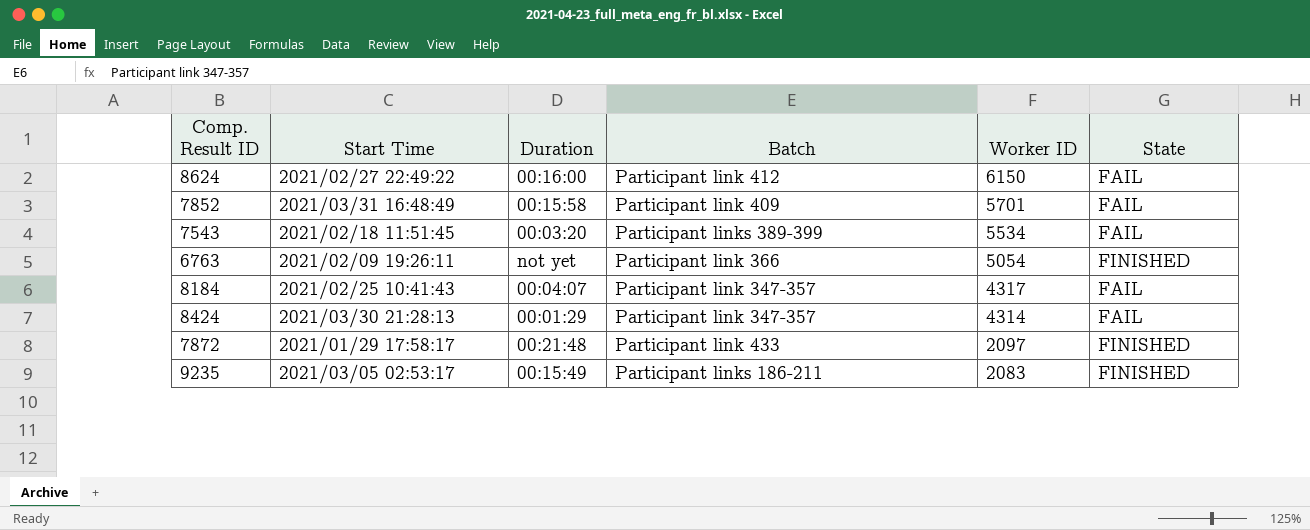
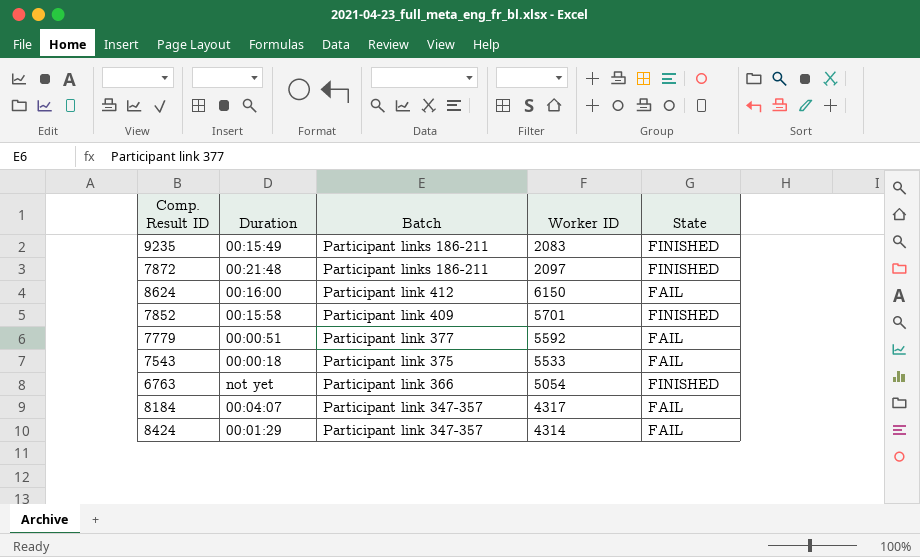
row order: Worker ID descending -> Batch descending
column Start Time | position: 2 -> none
7872 | Batch: Participant link 433 -> Participant links 186-211
7852 | State: FAIL -> FINISHED
row 7779: none -> 00:00:51 | Participant link 377 | 5592 | FAIL
7543 | Duration: 00:03:20 -> 00:00:18
7543 | Batch: Participant links 389-399 -> Participant link 375
7543 | Worker ID: 5534 -> 5533

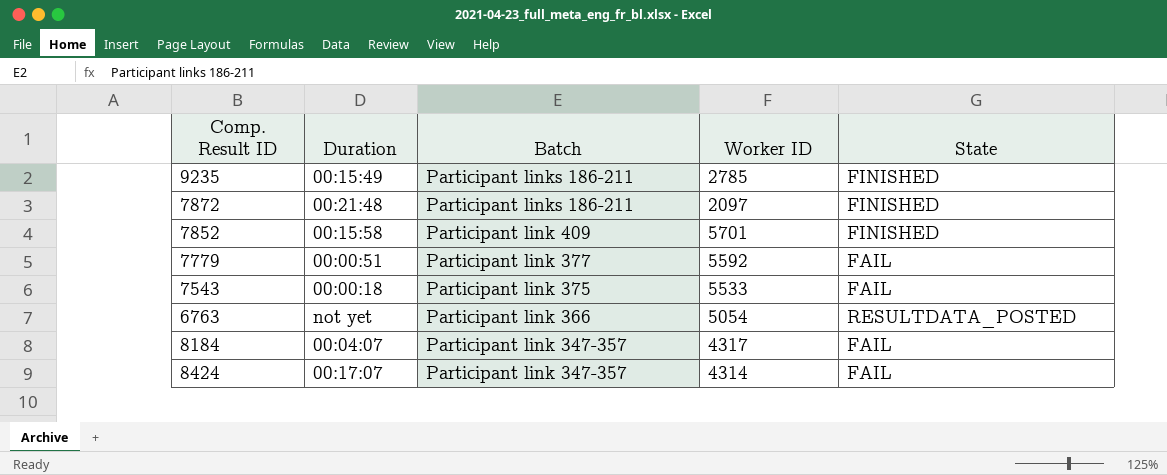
row 8624: 00:16:00 | Participant link 412 | 6150 | FAIL -> none
9235 | Worker ID: 2083 -> 2785
6763 | State: FINISHED -> RESULTDATA_POSTED
8424 | Duration: 00:01:29 -> 00:17:07

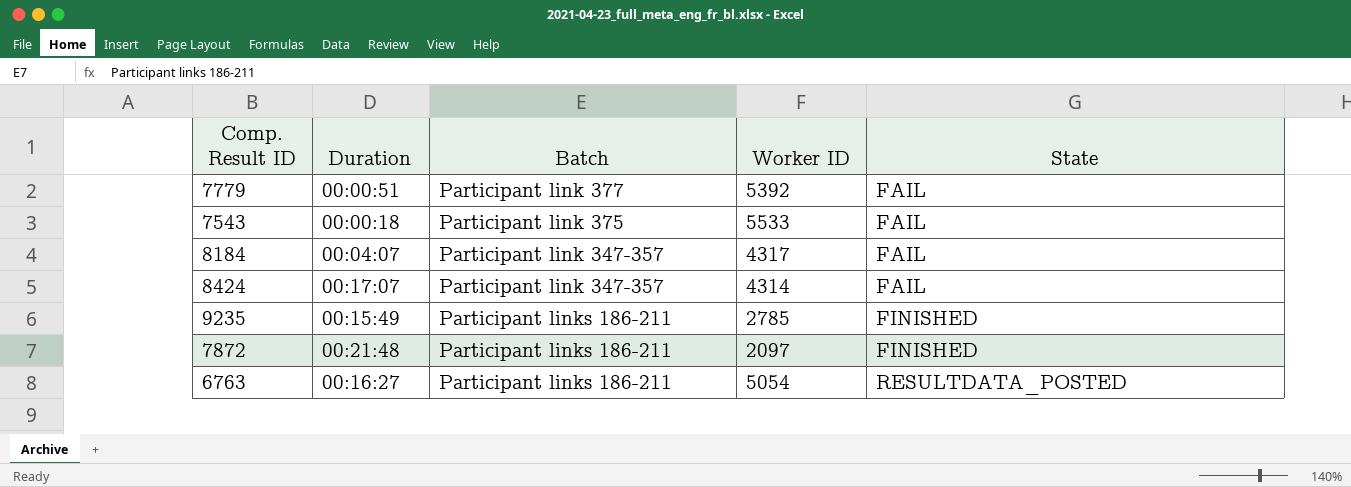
row order: Batch descending -> State ascending
row 7852: 00:15:58 | Participant link 409 | 5701 | FINISHED -> none
7779 | Worker ID: 5592 -> 5392
6763 | Duration: not yet -> 00:16:27
6763 | Batch: Participant link 366 -> Participant links 186-211

